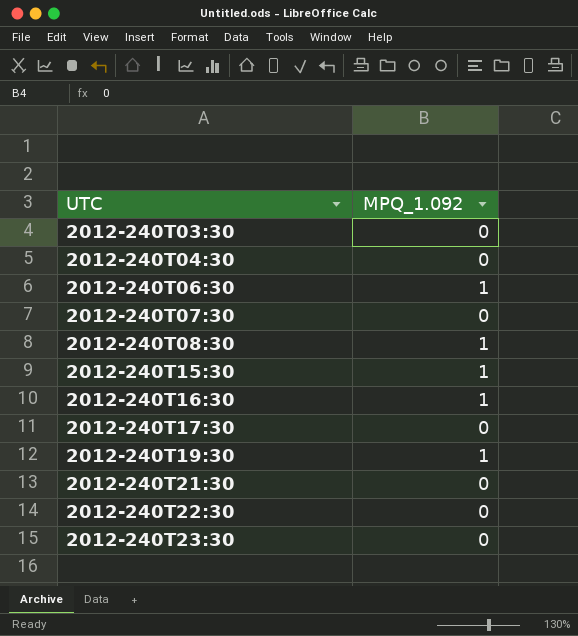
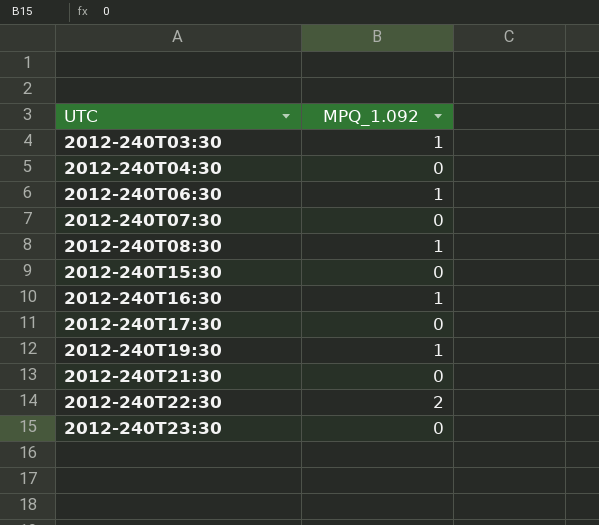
2012-240T03:30 | MPQ_1.092: 0 -> 1
2012-240T15:30 | MPQ_1.092: 1 -> 0
2012-240T22:30 | MPQ_1.092: 0 -> 2

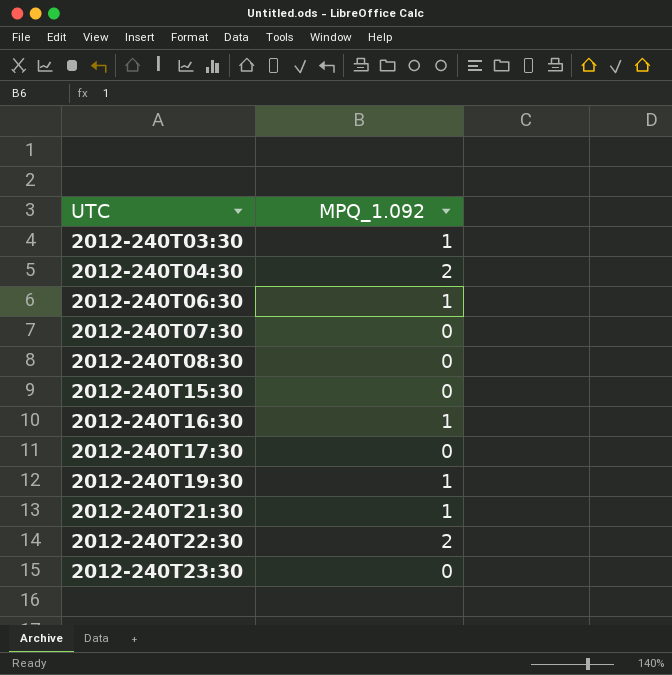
2012-240T04:30 | MPQ_1.092: 0 -> 2
2012-240T08:30 | MPQ_1.092: 1 -> 0
2012-240T21:30 | MPQ_1.092: 0 -> 1

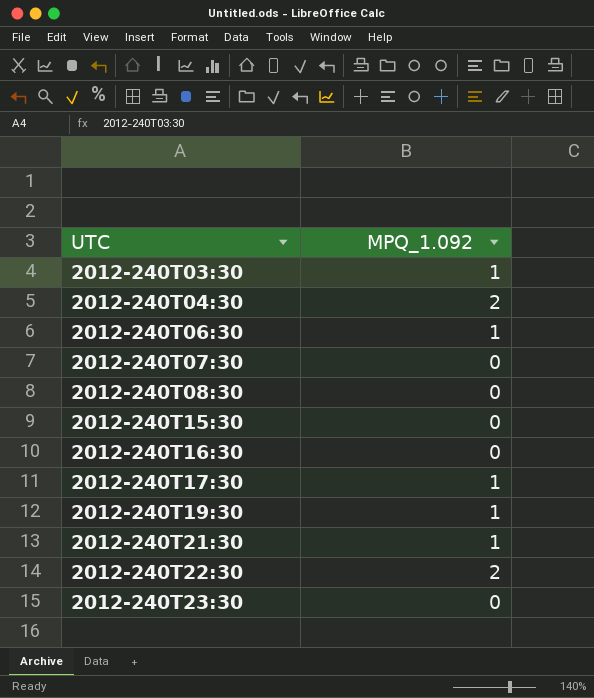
2012-240T16:30 | MPQ_1.092: 1 -> 0
2012-240T17:30 | MPQ_1.092: 0 -> 1

